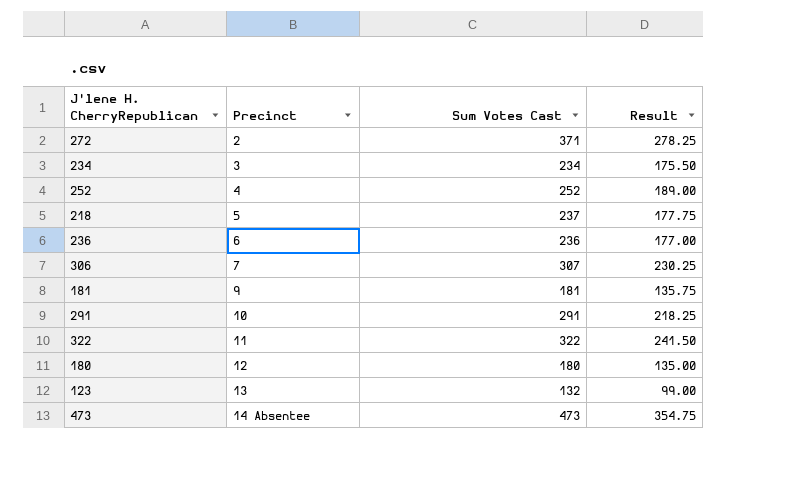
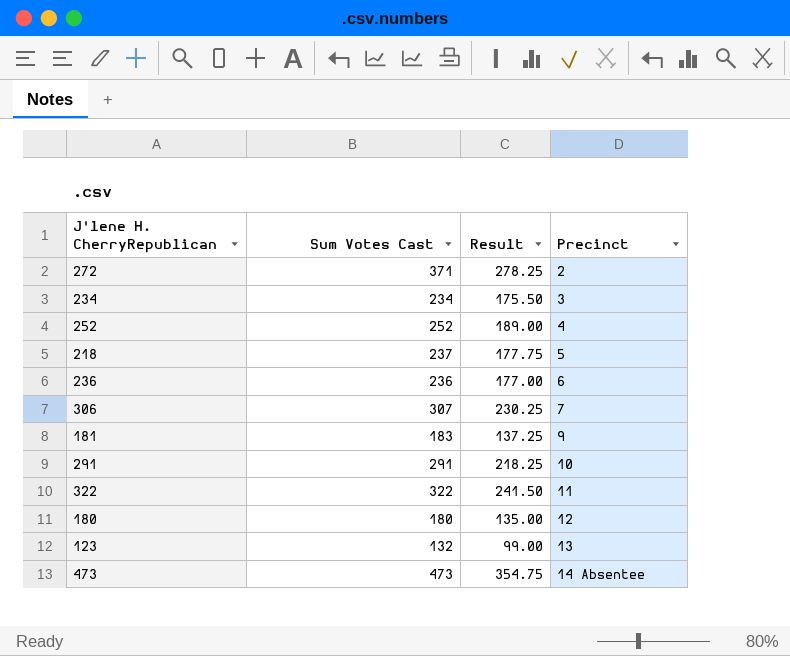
column Precinct | position: 2 -> 4
181 | Sum Votes Cast: 181 -> 183
181 | Result: 135.75 -> 137.25

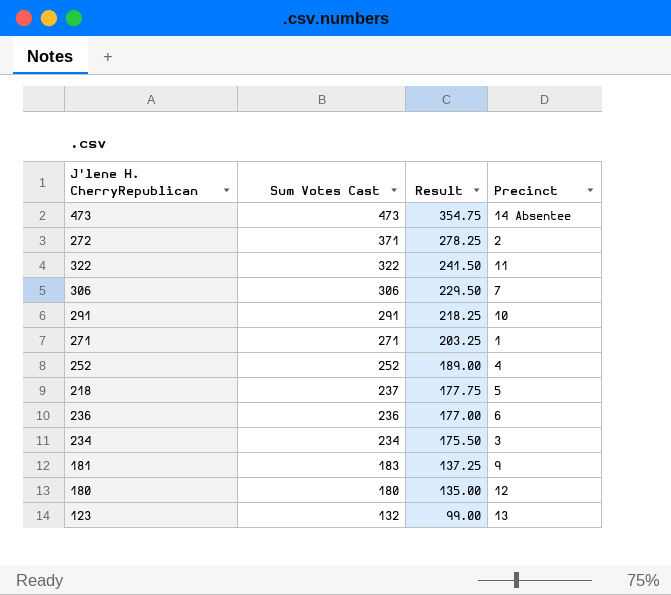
row order: Precinct ascending -> Sum Votes Cast descending
306 | Sum Votes Cast: 307 -> 306
306 | Result: 230.25 -> 229.50
row 271: none -> 271 | 203.25 | 1

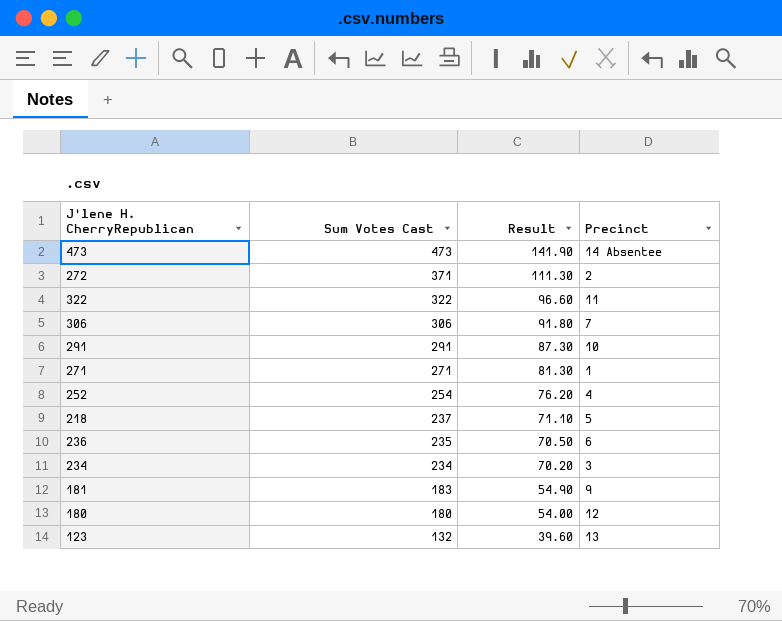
column Result | formula: [Sum Votes Cast] * 0.75 -> [Sum Votes Cast] * 0.3
252 | Sum Votes Cast: 252 -> 254
236 | Sum Votes Cast: 236 -> 235

